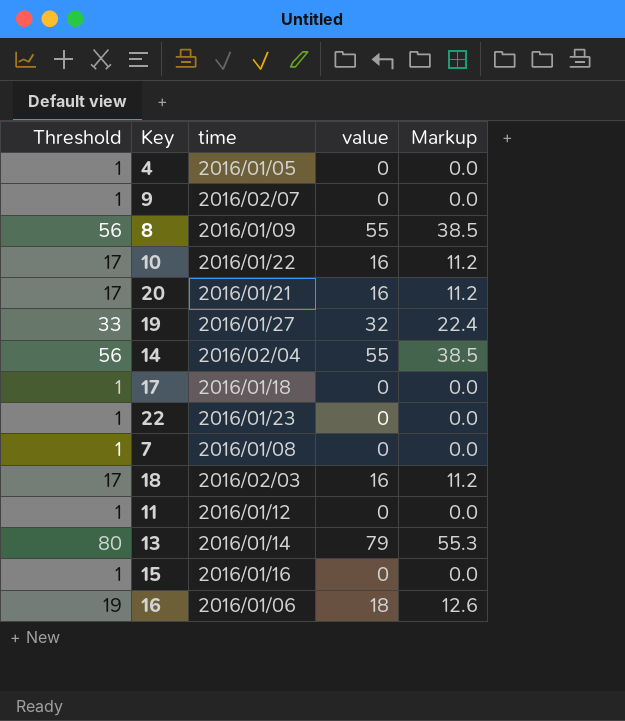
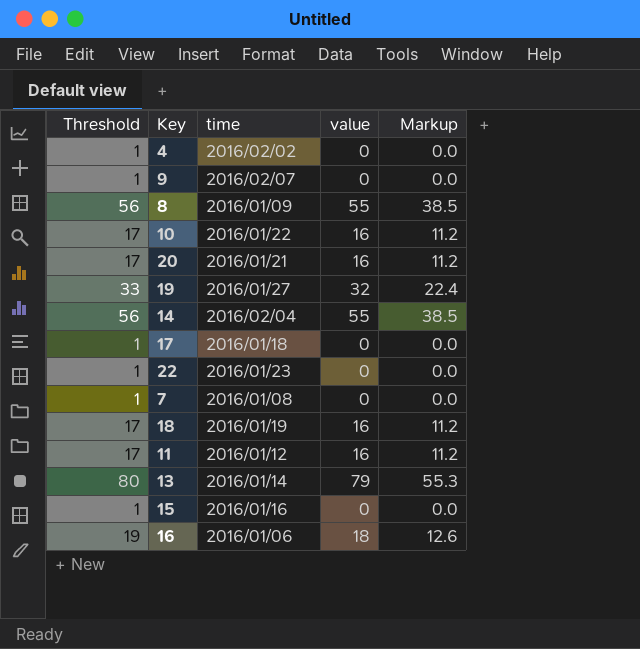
4 | time: 2016/01/05 -> 2016/02/02
18 | time: 2016/02/03 -> 2016/01/19
11 | Threshold: 1 -> 17
11 | value: 0 -> 16
11 | Markup: 0.0 -> 11.2

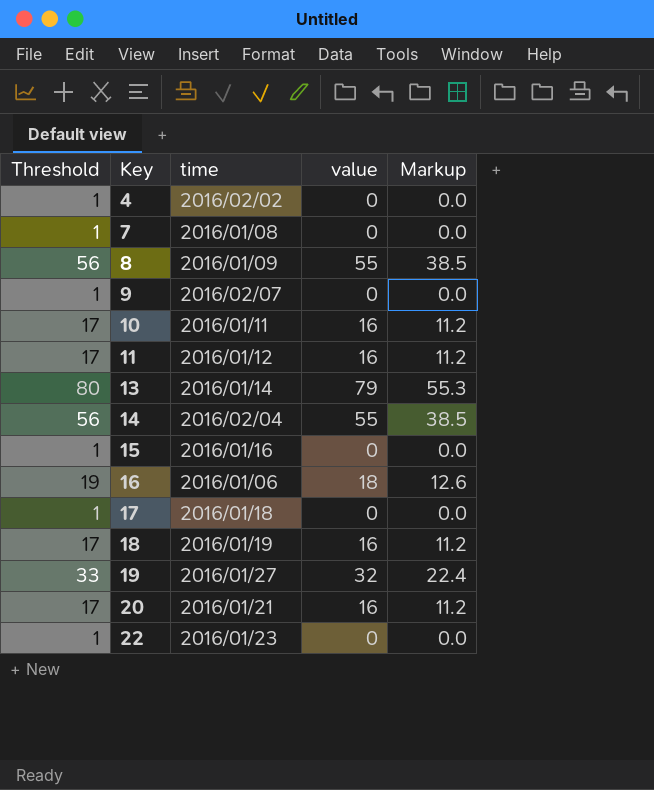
row order: none -> Key ascending
10 | time: 2016/01/22 -> 2016/01/11

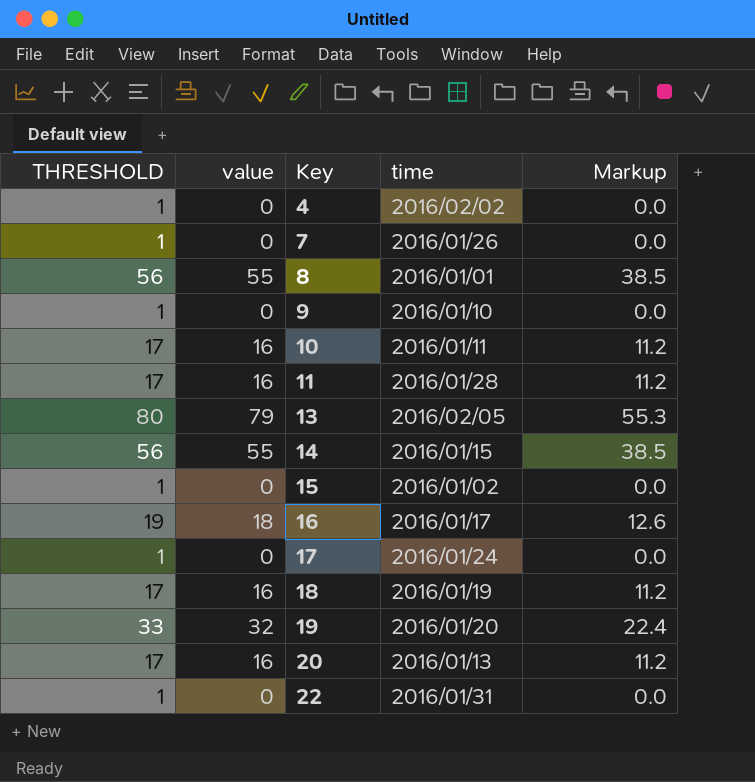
column name: Threshold -> THRESHOLD
column value | position: 4 -> 2
7 | time: 2016/01/08 -> 2016/01/26
8 | time: 2016/01/09 -> 2016/01/01
9 | time: 2016/02/07 -> 2016/01/10
11 | time: 2016/01/12 -> 2016/01/28
13 | time: 2016/01/14 -> 2016/02/05
14 | time: 2016/02/04 -> 2016/01/15
15 | time: 2016/01/16 -> 2016/01/02
16 | time: 2016/01/06 -> 2016/01/17
17 | time: 2016/01/18 -> 2016/01/24
19 | time: 2016/01/27 -> 2016/01/20
20 | time: 2016/01/21 -> 2016/01/13
22 | time: 2016/01/23 -> 2016/01/31

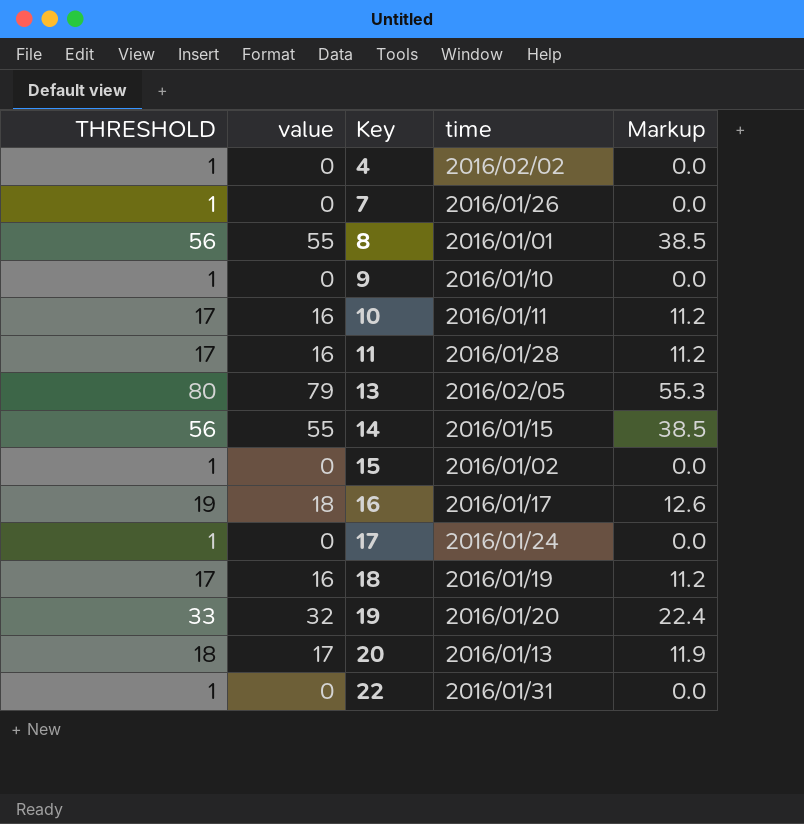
20 | THRESHOLD: 17 -> 18
20 | value: 16 -> 17
20 | Markup: 11.2 -> 11.9

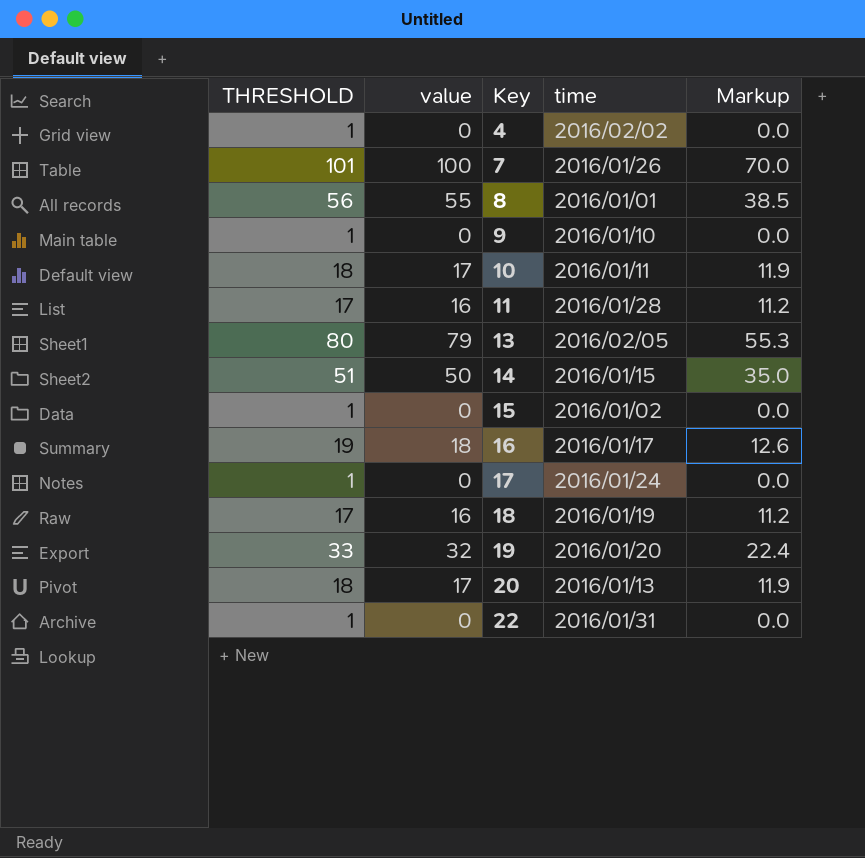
7 | THRESHOLD: 1 -> 101
7 | value: 0 -> 100
7 | Markup: 0.0 -> 70.0
10 | THRESHOLD: 17 -> 18
10 | value: 16 -> 17
10 | Markup: 11.2 -> 11.9
14 | THRESHOLD: 56 -> 51
14 | value: 55 -> 50
14 | Markup: 38.5 -> 35.0

